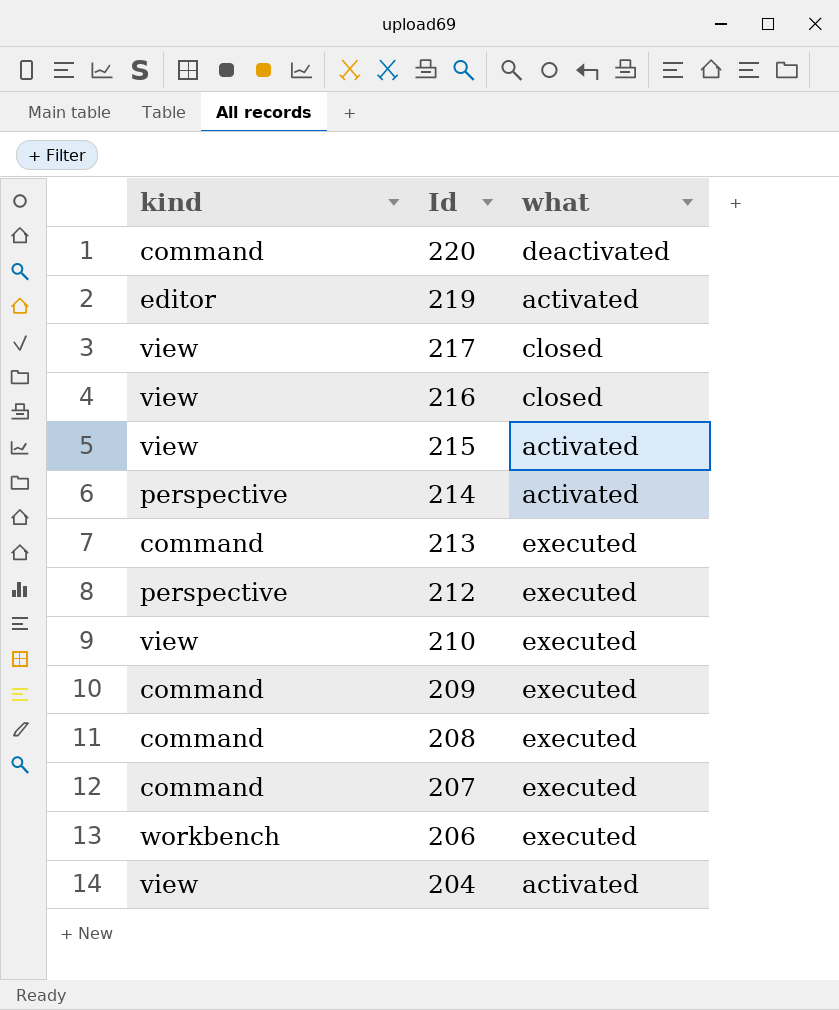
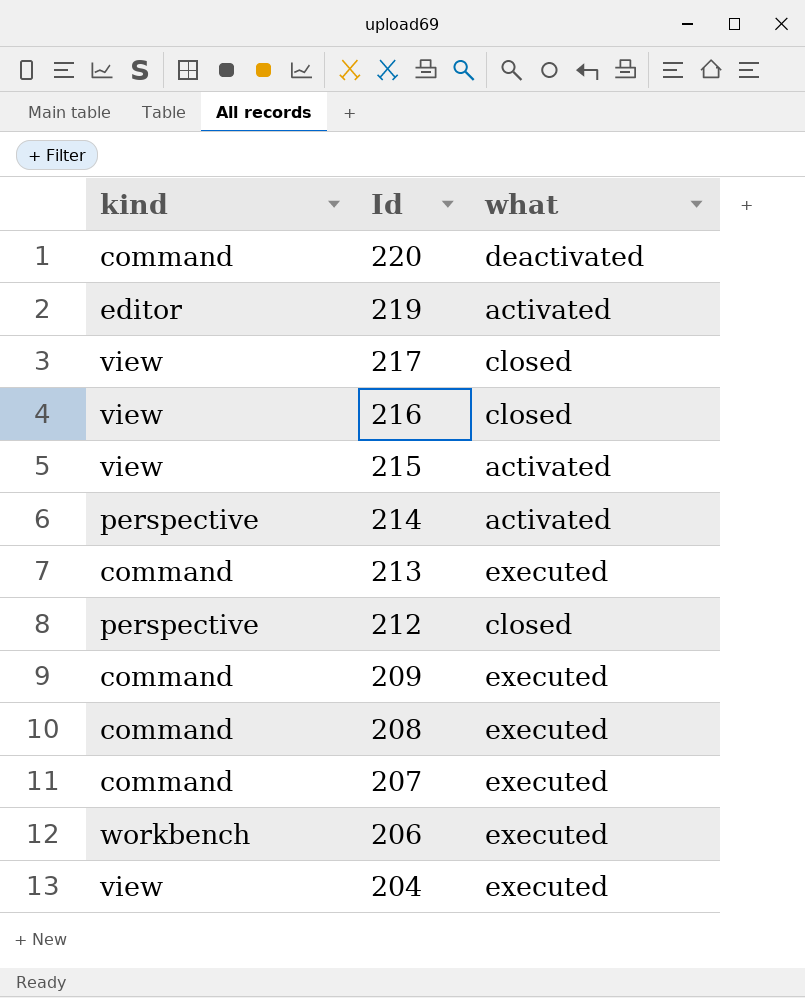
row 210: view | executed -> none
212 | what: executed -> closed
204 | what: activated -> executed

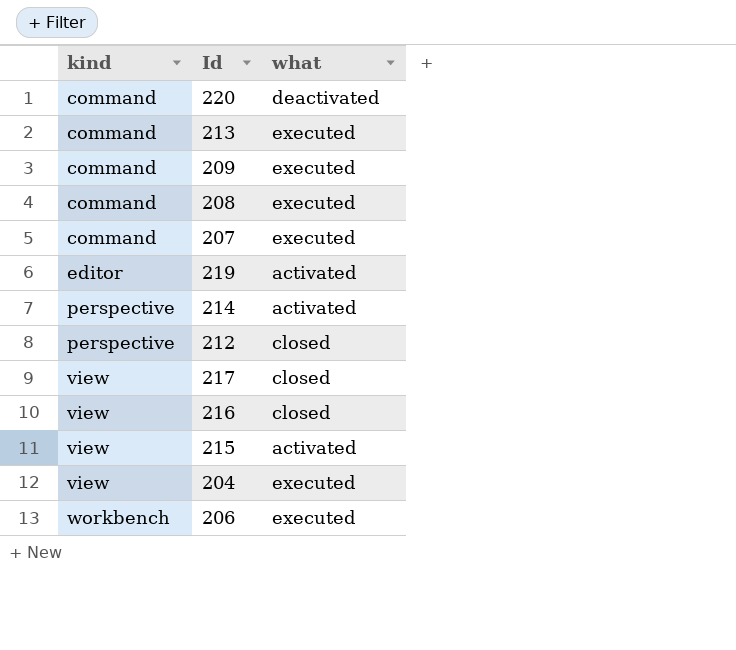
row order: Id descending -> kind ascending

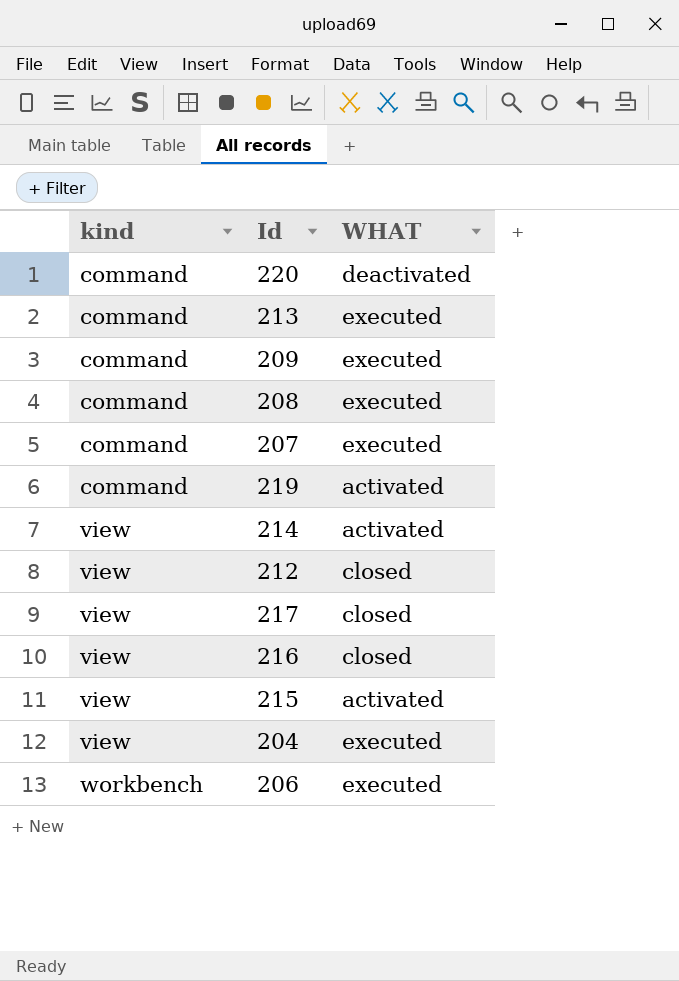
column name: what -> WHAT
219 | kind: editor -> command
214 | kind: perspective -> view
212 | kind: perspective -> view

